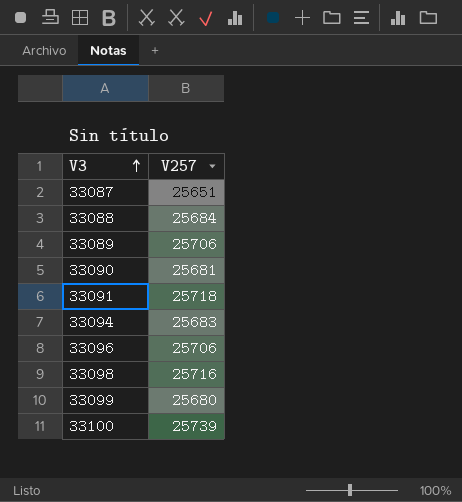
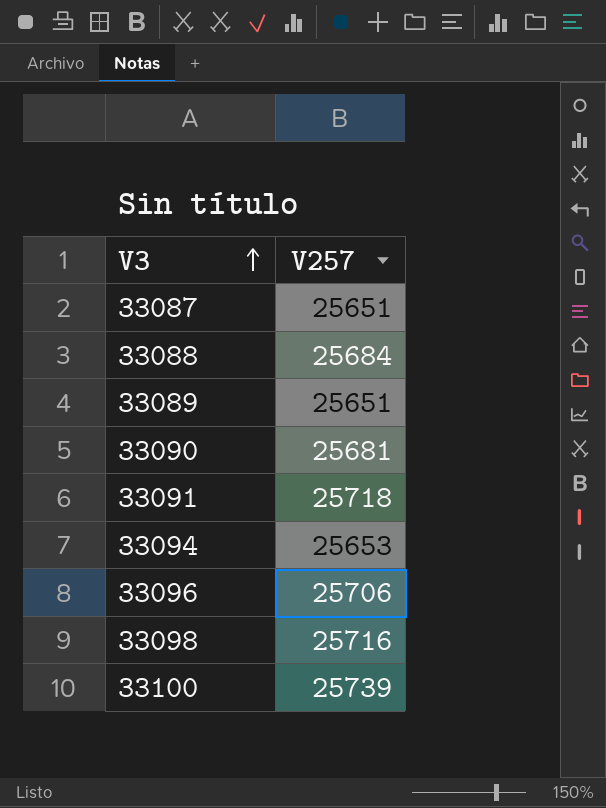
row 33099: 25680 -> none
33089 | V257: 25706 -> 25651
33094 | V257: 25683 -> 25653

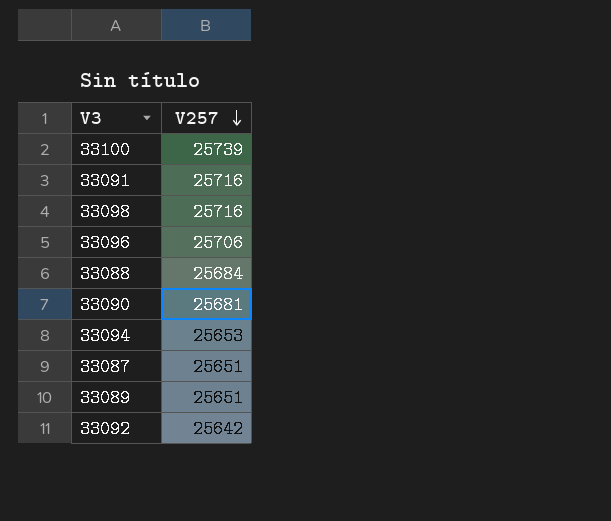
row order: V3 ascending -> V257 descending
33091 | V257: 25718 -> 25716
row 33092: none -> 25642

